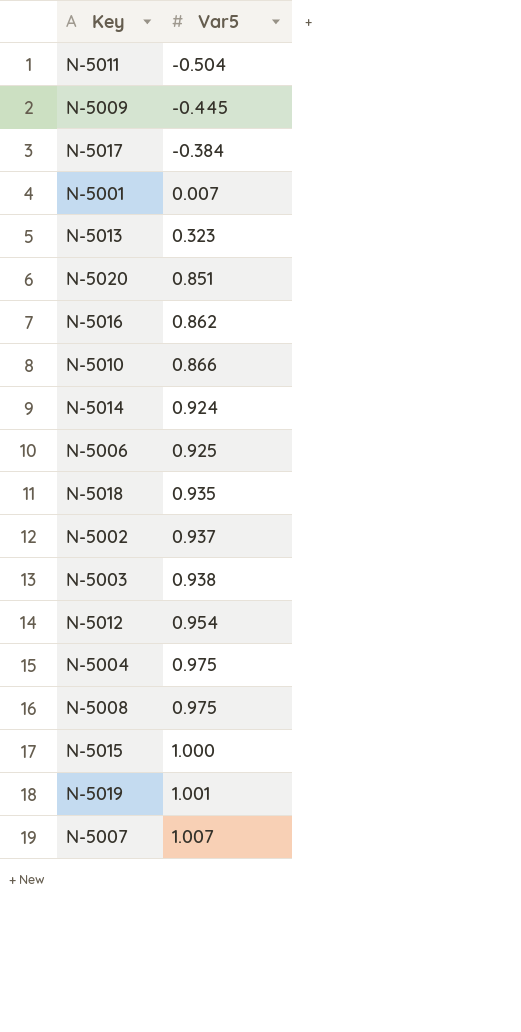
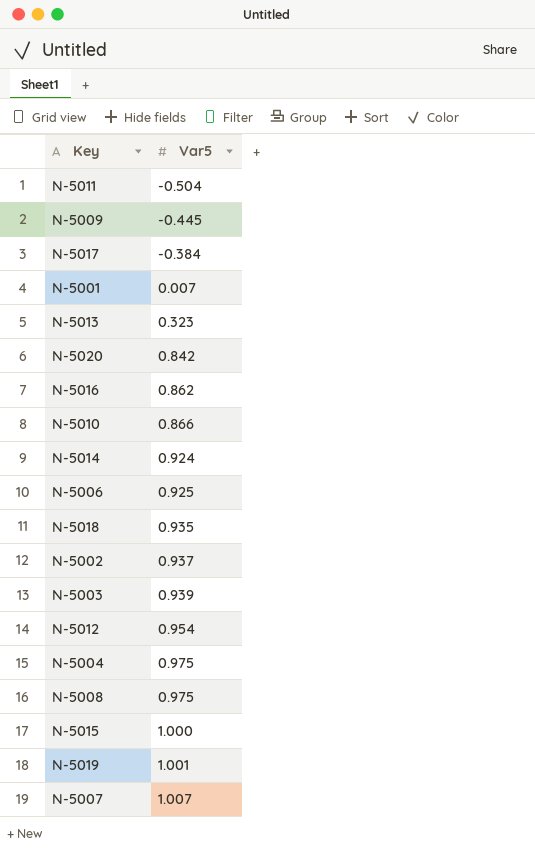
N-5020 | Var5: 0.851 -> 0.842
N-5003 | Var5: 0.938 -> 0.939

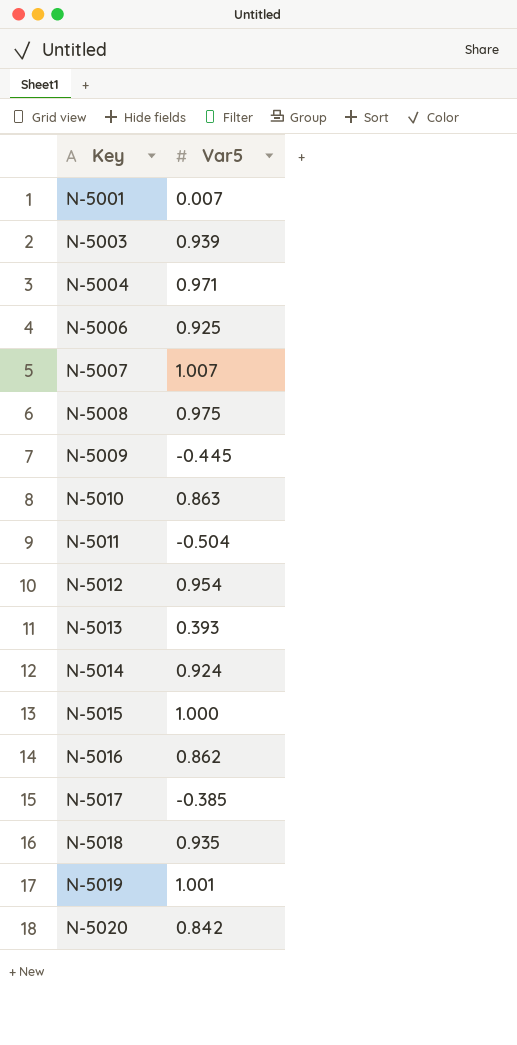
row order: Var5 ascending -> Key ascending
row N-5002: 0.937 -> none
N-5004 | Var5: 0.975 -> 0.971
N-5010 | Var5: 0.866 -> 0.863
N-5013 | Var5: 0.323 -> 0.393
N-5017 | Var5: -0.384 -> -0.385

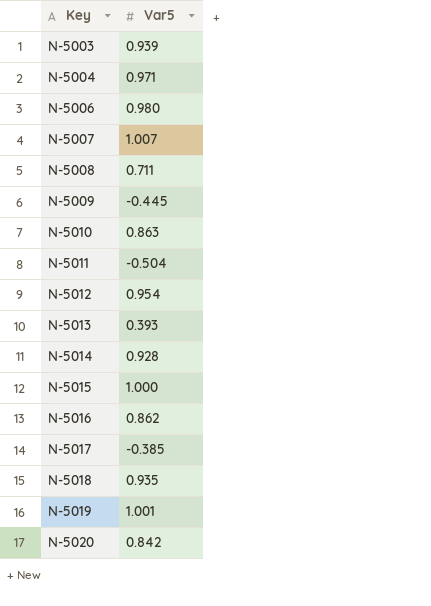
row N-5001: 0.007 -> none
N-5006 | Var5: 0.925 -> 0.980
N-5008 | Var5: 0.975 -> 0.711
N-5014 | Var5: 0.924 -> 0.928

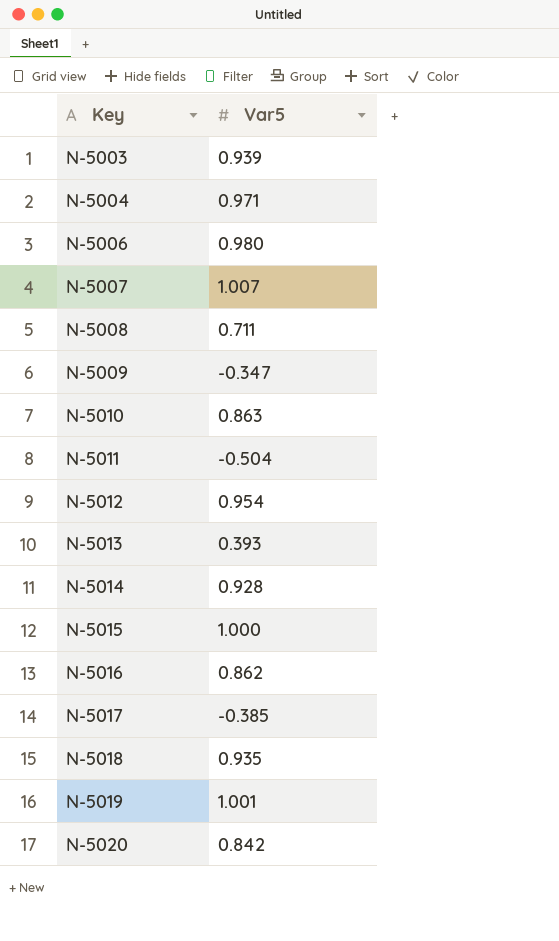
N-5009 | Var5: -0.445 -> -0.347

